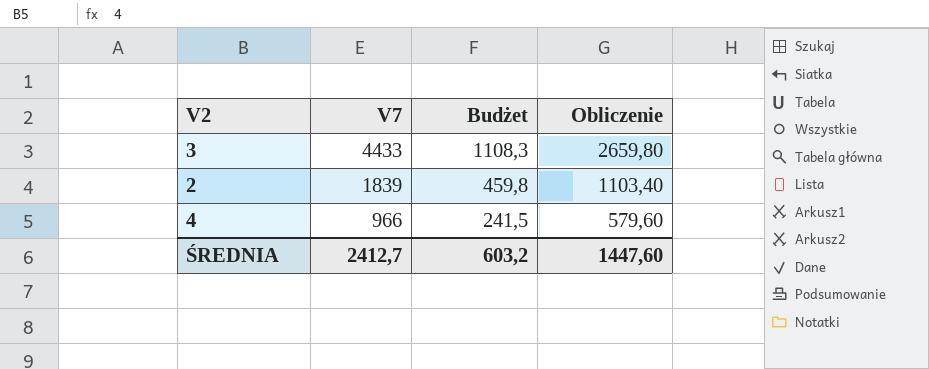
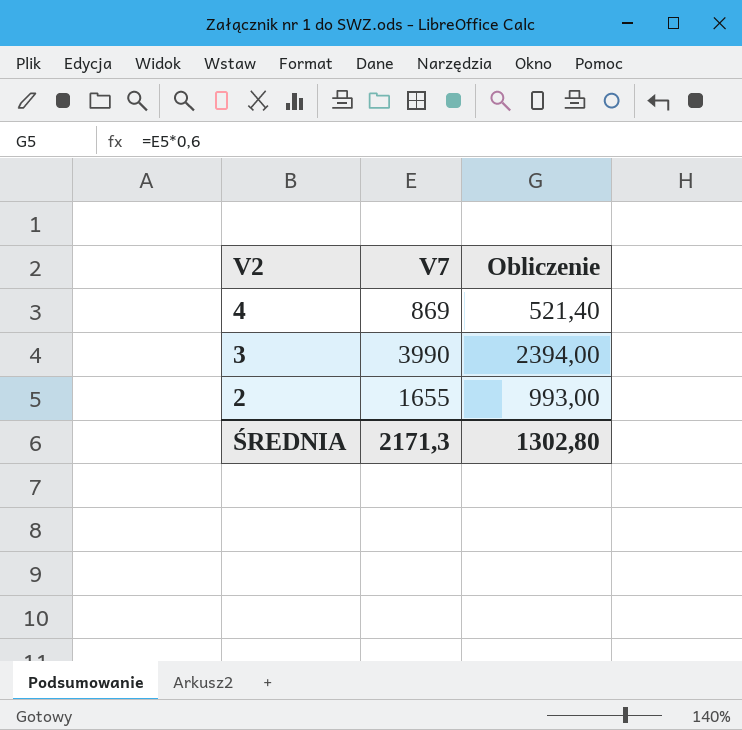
row order: V7 descending -> V2 descending
column Budżet | formula: [V7] * 0,25 -> none
4 | V7: 966 -> 869
4 | Obliczenie: 579,60 -> 521,40
3 | V7: 4433 -> 3990
3 | Obliczenie: 2659,80 -> 2394,00
2 | V7: 1839 -> 1655
2 | Obliczenie: 1103,40 -> 993,00
ŚREDNIA | V7: 2412,7 -> 2171,3
ŚREDNIA | Obliczenie: 1447,60 -> 1302,80

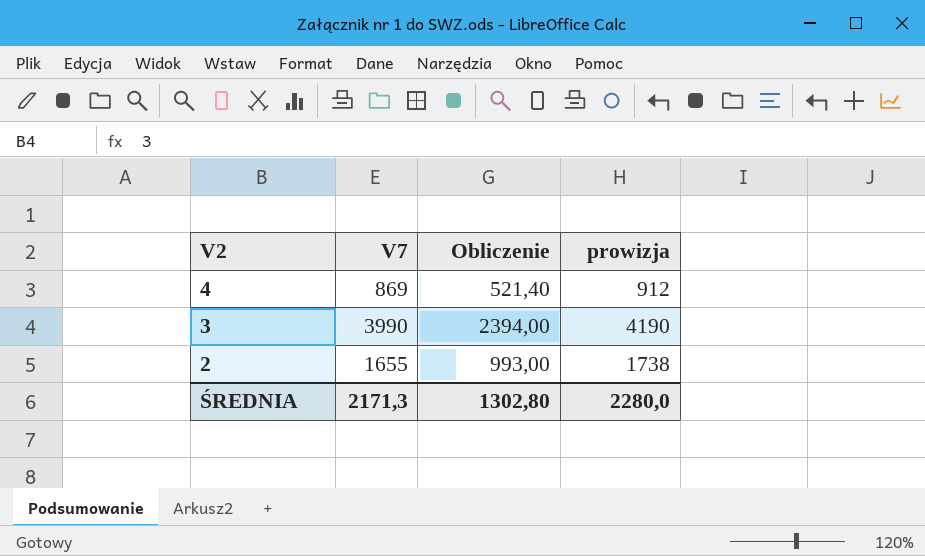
column prowizja | formula: none -> [V7] * 1,05

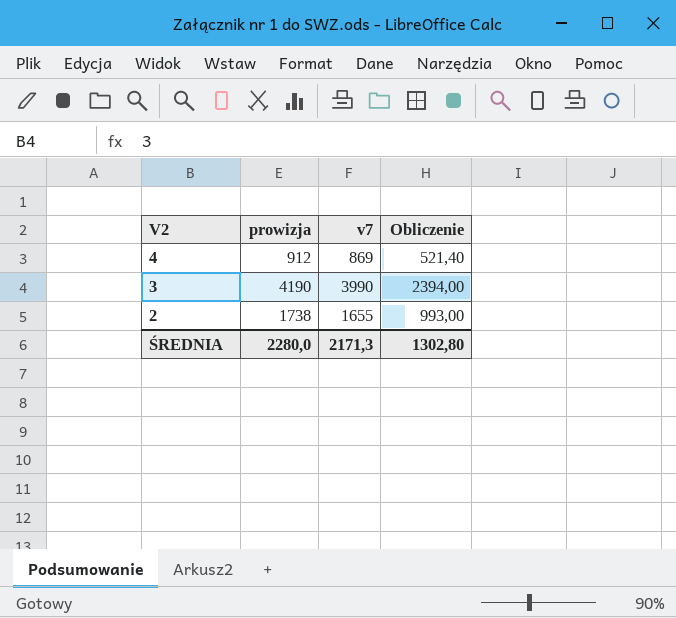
column prowizja | position: 4 -> 2
column name: V7 -> v7

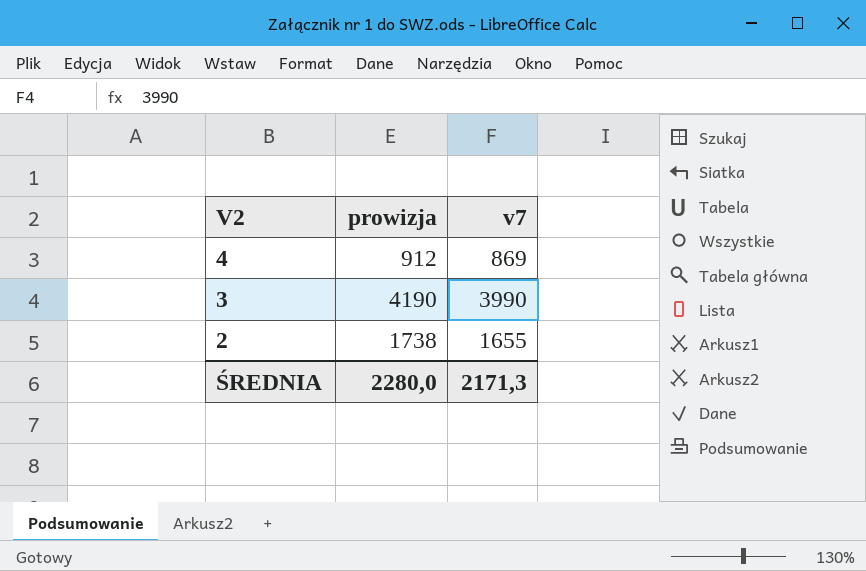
column Obliczenie | formula: [v7] * 0,6 -> none

